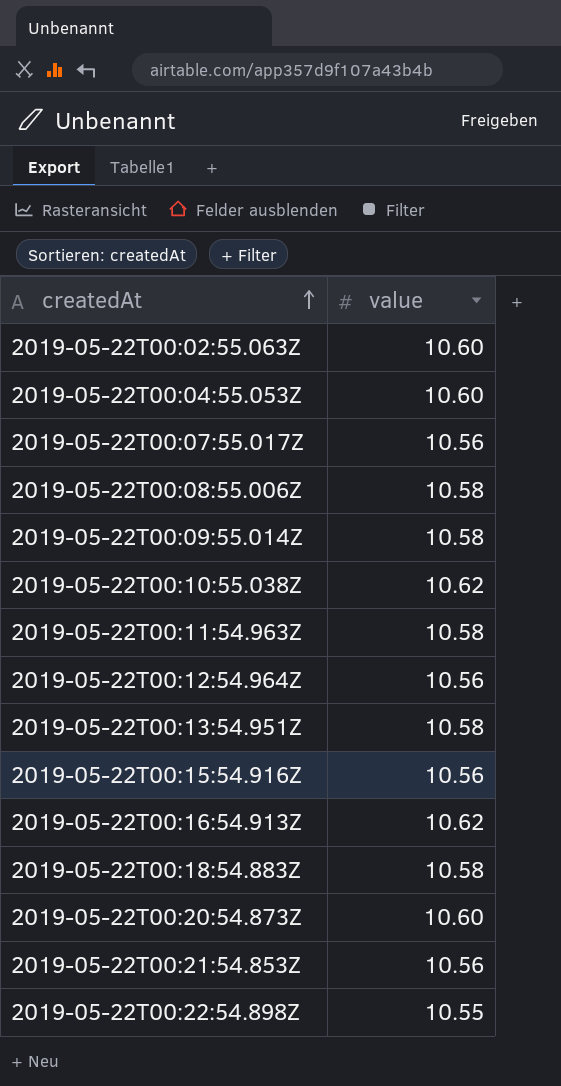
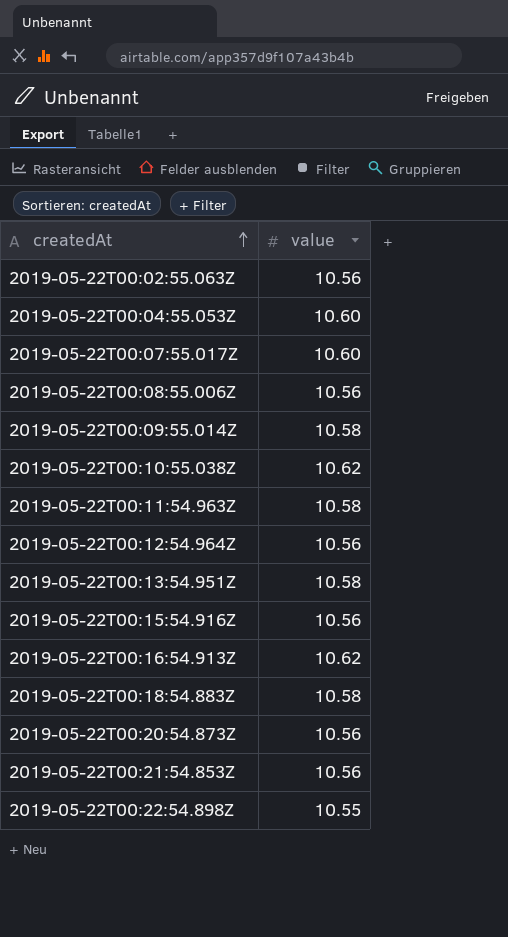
2019-05-22T00:02:55.063Z | value: 10.60 -> 10.56
2019-05-22T00:07:55.017Z | value: 10.56 -> 10.60
2019-05-22T00:08:55.006Z | value: 10.58 -> 10.56
2019-05-22T00:20:54.873Z | value: 10.60 -> 10.56

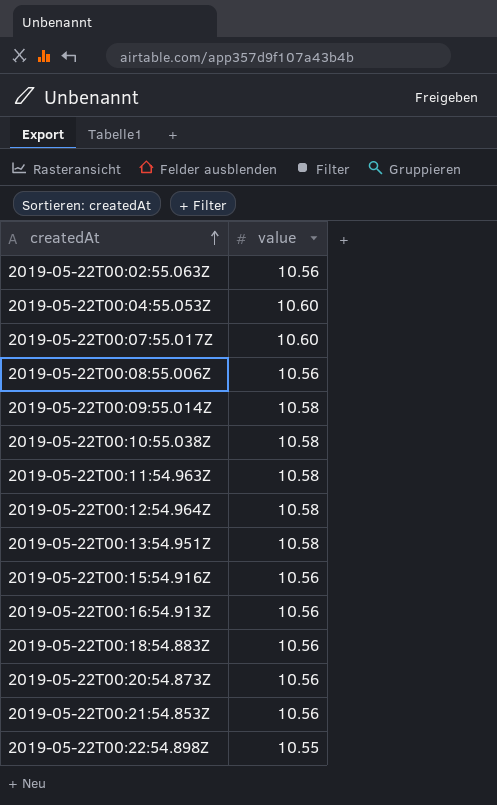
2019-05-22T00:10:55.038Z | value: 10.62 -> 10.58
2019-05-22T00:12:54.964Z | value: 10.56 -> 10.58
2019-05-22T00:16:54.913Z | value: 10.62 -> 10.56
2019-05-22T00:18:54.883Z | value: 10.58 -> 10.56

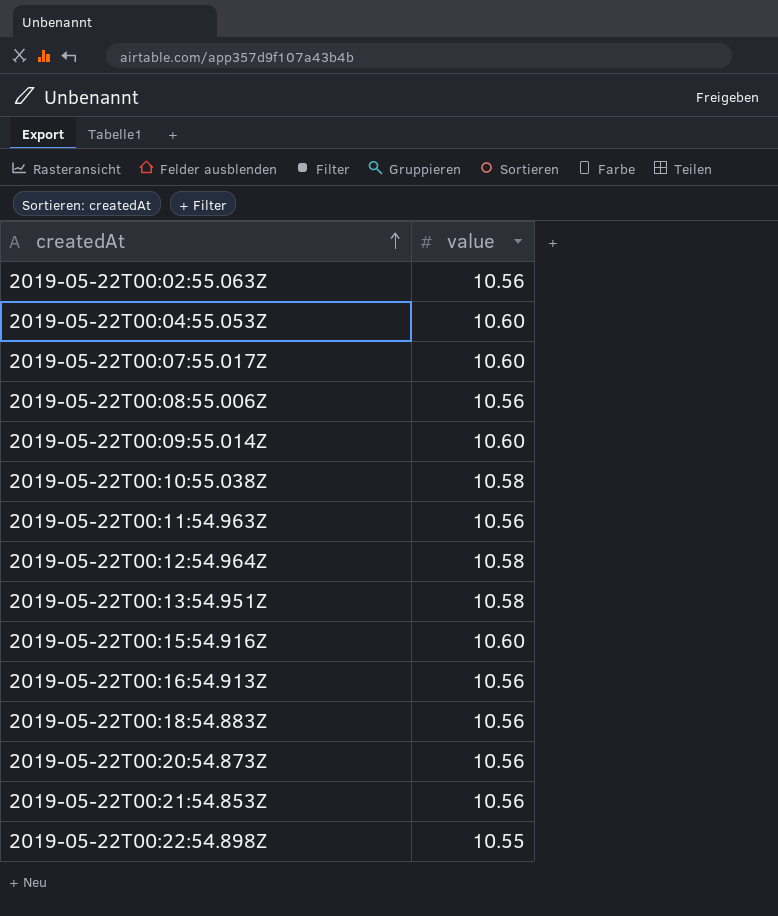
2019-05-22T00:09:55.014Z | value: 10.58 -> 10.60
2019-05-22T00:11:54.963Z | value: 10.58 -> 10.56
2019-05-22T00:15:54.916Z | value: 10.56 -> 10.60

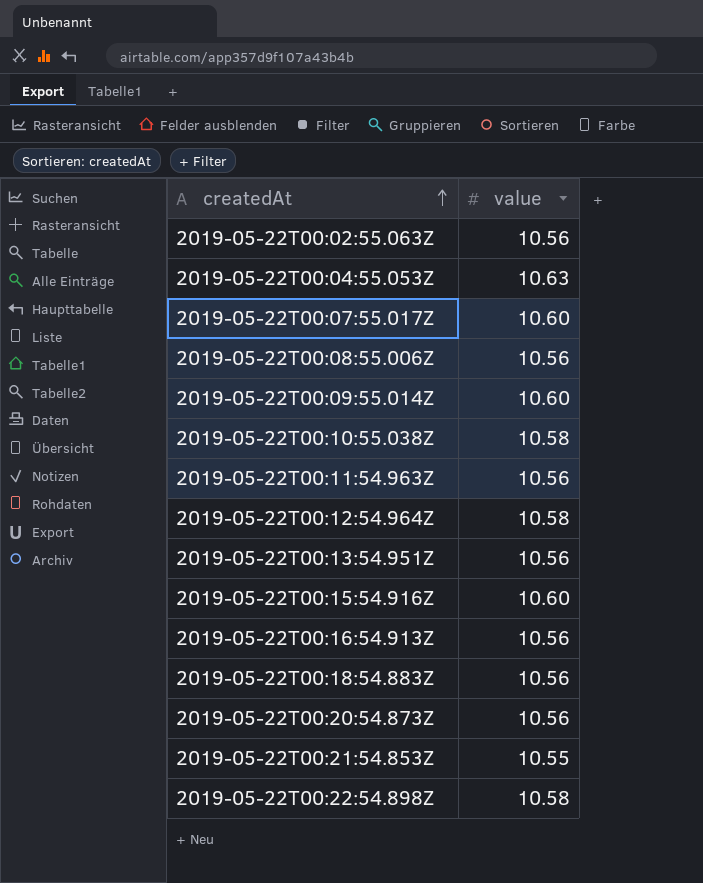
2019-05-22T00:04:55.053Z | value: 10.60 -> 10.63
2019-05-22T00:13:54.951Z | value: 10.58 -> 10.56
2019-05-22T00:21:54.853Z | value: 10.56 -> 10.55
2019-05-22T00:22:54.898Z | value: 10.55 -> 10.58

